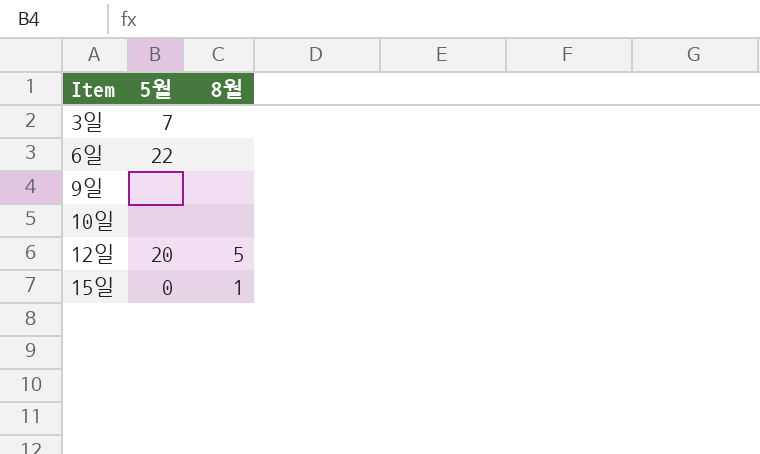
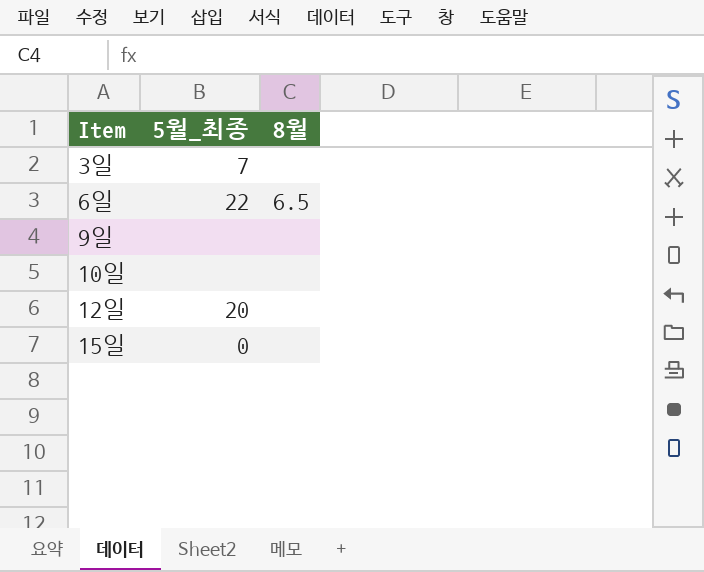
column name: 5월 -> 5월_최종
6일 | 8월: none -> 6.5
12일 | 8월: 5 -> none
15일 | 8월: 1 -> none

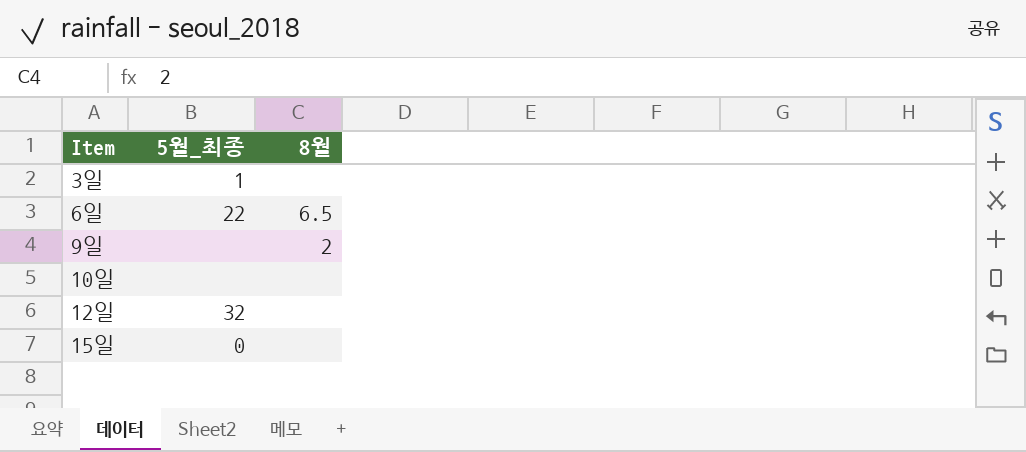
3일 | 5월_최종: 7 -> 1
9일 | 8월: none -> 2
12일 | 5월_최종: 20 -> 32

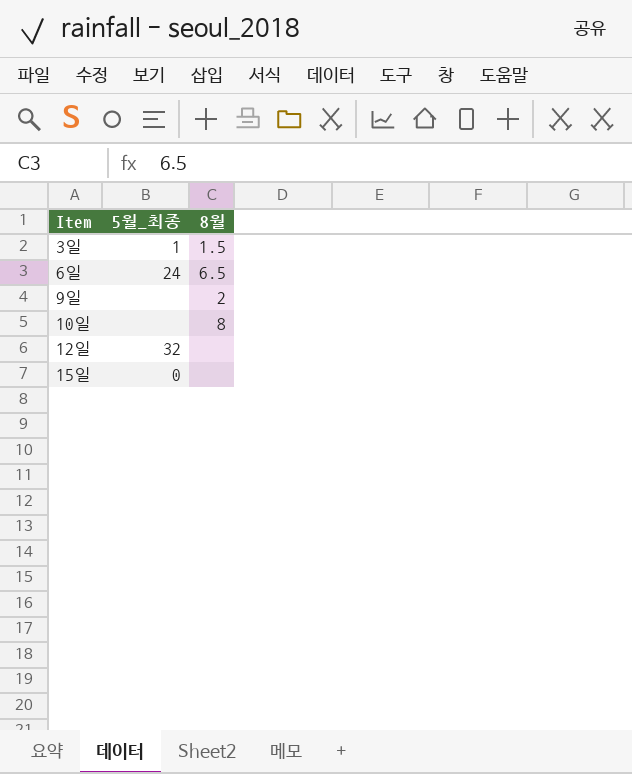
3일 | 8월: none -> 1.5
6일 | 5월_최종: 22 -> 24
10일 | 8월: none -> 8

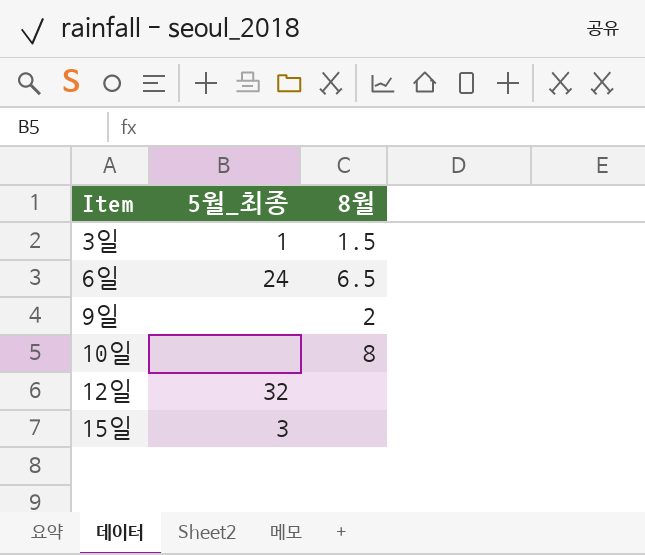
15일 | 5월_최종: 0 -> 3

